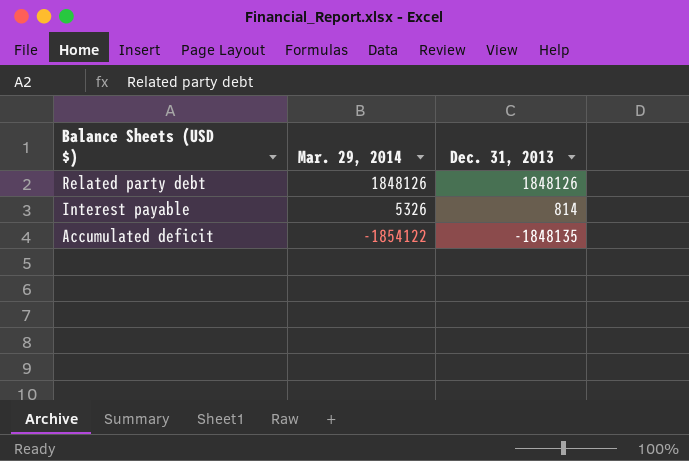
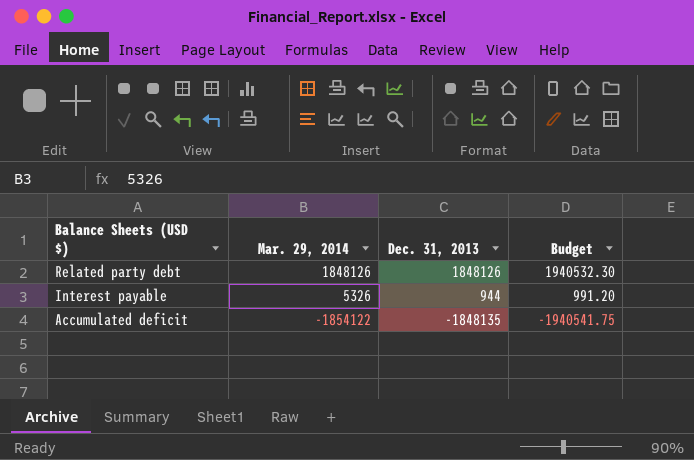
column Budget | formula: none -> [Dec. 31, 2013] * 1.05
Interest payable | Dec. 31, 2013: 814 -> 944

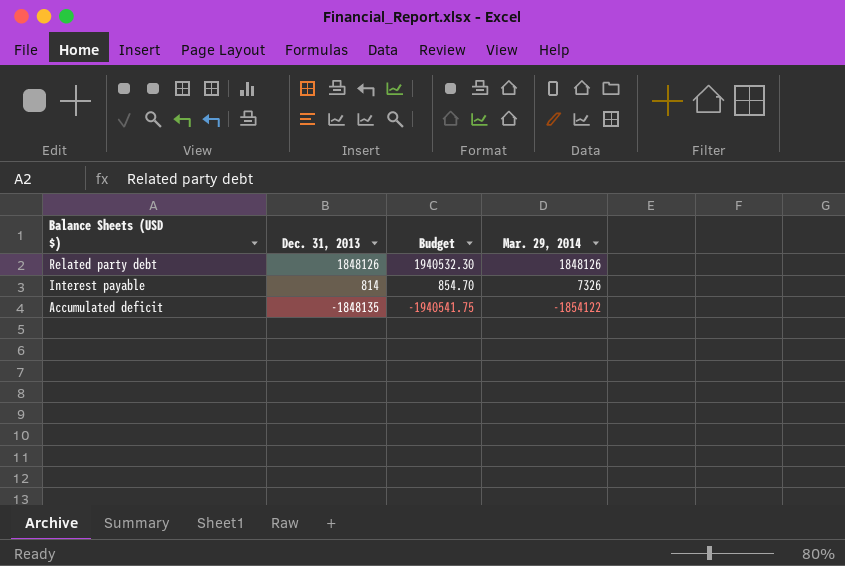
column Mar. 29, 2014 | position: 2 -> 4
Interest payable | Dec. 31, 2013: 944 -> 814
Interest payable | Budget: 991.20 -> 854.70
Interest payable | Mar. 29, 2014: 5326 -> 7326

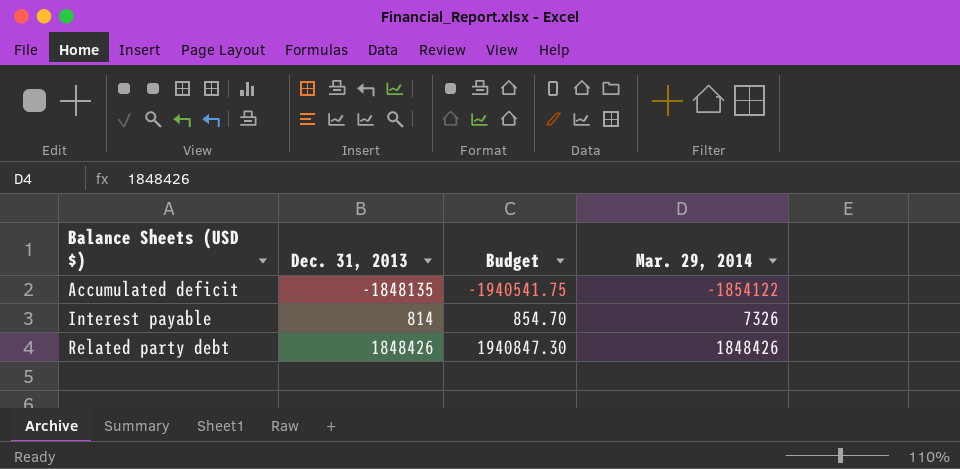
row order: Balance Sheets (USD $) descending -> Balance Sheets (USD $) ascending
Related party debt | Dec. 31, 2013: 1848126 -> 1848426
Related party debt | Budget: 1940532.30 -> 1940847.30
Related party debt | Mar. 29, 2014: 1848126 -> 1848426

